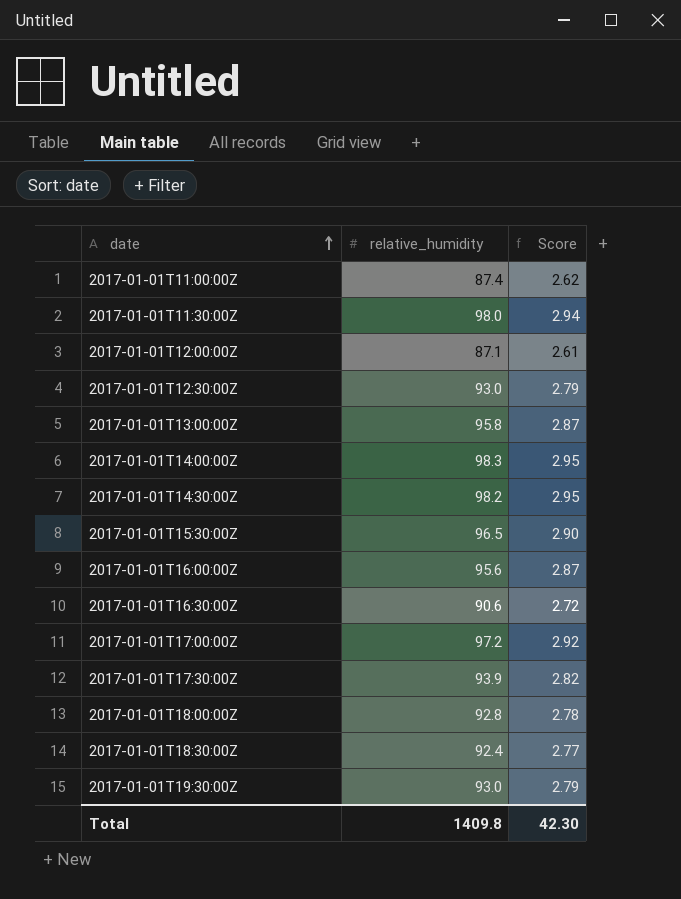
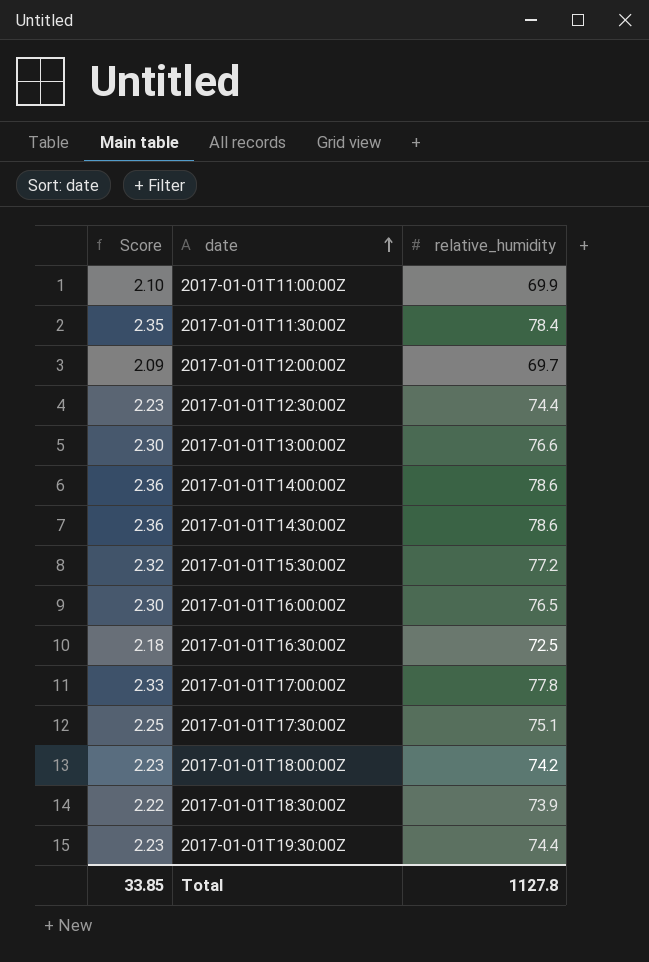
column Score | position: 3 -> 1
2017-01-01T11:00:00Z | Score: 2.62 -> 2.10
2017-01-01T11:00:00Z | relative_humidity: 87.4 -> 69.9
2017-01-01T11:30:00Z | Score: 2.94 -> 2.35
2017-01-01T11:30:00Z | relative_humidity: 98.0 -> 78.4
2017-01-01T12:00:00Z | Score: 2.61 -> 2.09
2017-01-01T12:00:00Z | relative_humidity: 87.1 -> 69.7
2017-01-01T12:30:00Z | Score: 2.79 -> 2.23
2017-01-01T12:30:00Z | relative_humidity: 93.0 -> 74.4
2017-01-01T13:00:00Z | Score: 2.87 -> 2.30
2017-01-01T13:00:00Z | relative_humidity: 95.8 -> 76.6
2017-01-01T14:00:00Z | Score: 2.95 -> 2.36
2017-01-01T14:00:00Z | relative_humidity: 98.3 -> 78.6
2017-01-01T14:30:00Z | Score: 2.95 -> 2.36
2017-01-01T14:30:00Z | relative_humidity: 98.2 -> 78.6
2017-01-01T15:30:00Z | Score: 2.90 -> 2.32
2017-01-01T15:30:00Z | relative_humidity: 96.5 -> 77.2
2017-01-01T16:00:00Z | Score: 2.87 -> 2.30
2017-01-01T16:00:00Z | relative_humidity: 95.6 -> 76.5
2017-01-01T16:30:00Z | Score: 2.72 -> 2.18
2017-01-01T16:30:00Z | relative_humidity: 90.6 -> 72.5
2017-01-01T17:00:00Z | Score: 2.92 -> 2.33
2017-01-01T17:00:00Z | relative_humidity: 97.2 -> 77.8
2017-01-01T17:30:00Z | Score: 2.82 -> 2.25
2017-01-01T17:30:00Z | relative_humidity: 93.9 -> 75.1
2017-01-01T18:00:00Z | Score: 2.78 -> 2.23
2017-01-01T18:00:00Z | relative_humidity: 92.8 -> 74.2
2017-01-01T18:30:00Z | Score: 2.77 -> 2.22
2017-01-01T18:30:00Z | relative_humidity: 92.4 -> 73.9
2017-01-01T19:30:00Z | Score: 2.79 -> 2.23
2017-01-01T19:30:00Z | relative_humidity: 93.0 -> 74.4
Total | Score: 42.30 -> 33.85
Total | relative_humidity: 1409.8 -> 1127.8

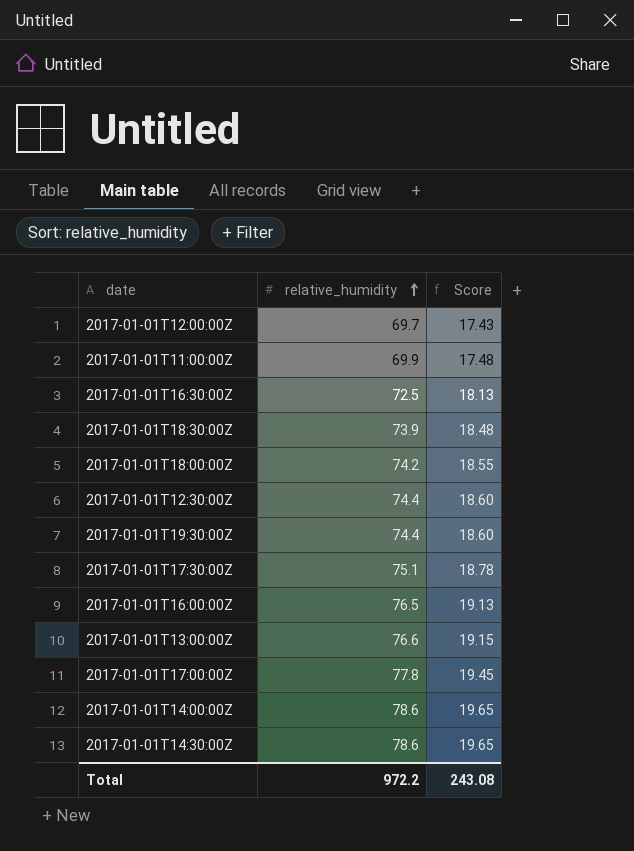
row order: date ascending -> relative_humidity ascending
column Score | formula: [relative_humidity] * 0.03 -> [relative_humidity] * 0.25
column Score | position: 1 -> 3
row 2017-01-01T11:30:00Z: 2.35 | 78.4 -> none
row 2017-01-01T15:30:00Z: 2.32 | 77.2 -> none
Total | relative_humidity: 1127.8 -> 972.2
Total | Score: 33.85 -> 243.08

